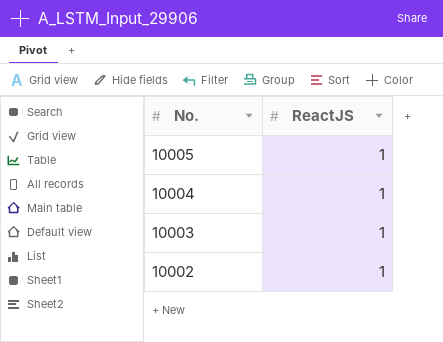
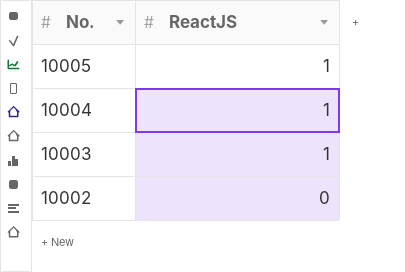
10002 | ReactJS: 1 -> 0

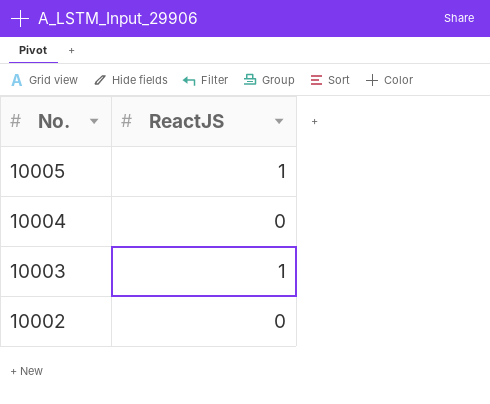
10004 | ReactJS: 1 -> 0

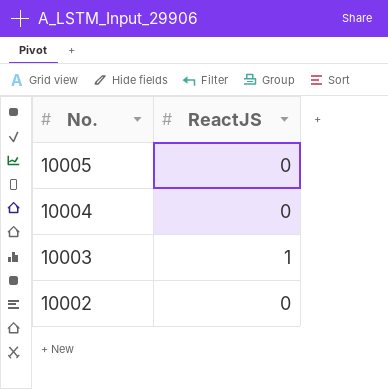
10005 | ReactJS: 1 -> 0

